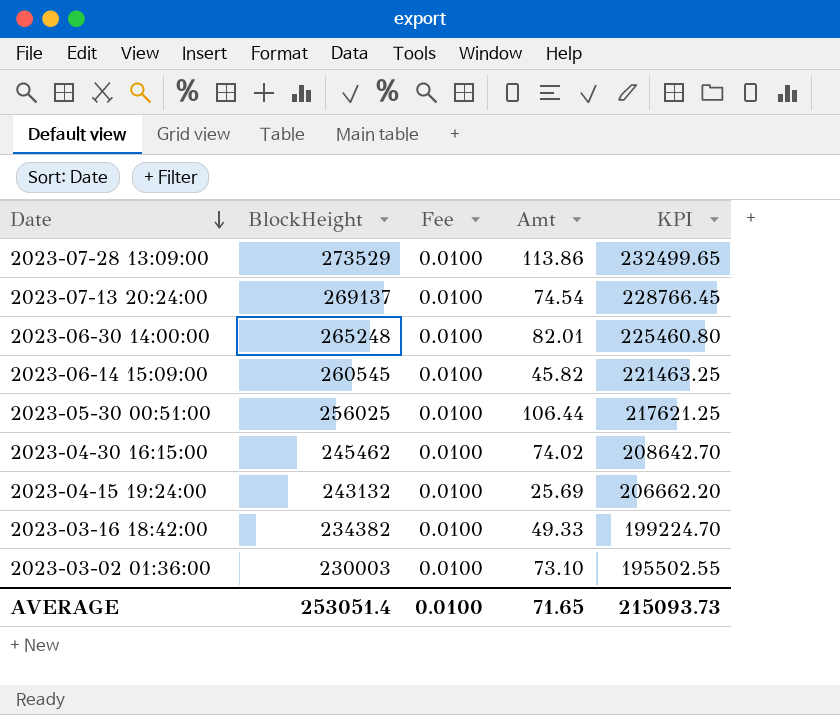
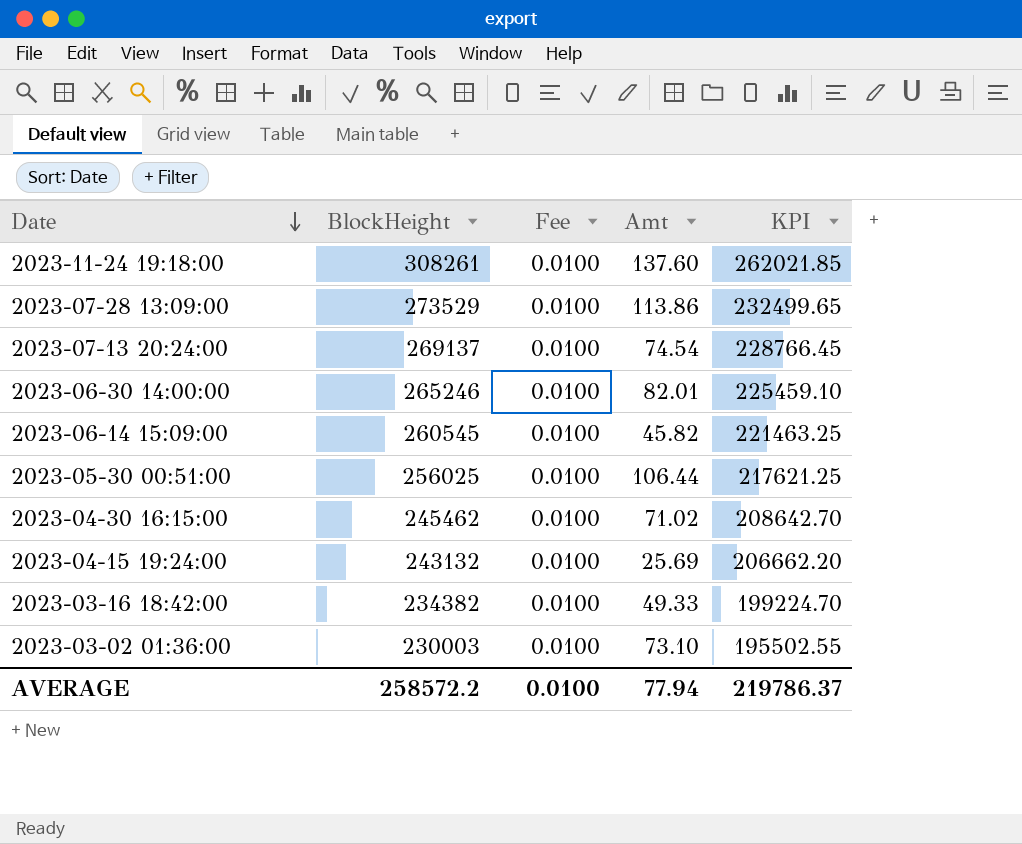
row 2023-11-24 19:18:00: none -> 308261 | 0.0100 | 137.60 | 262021.85
2023-06-30 14:00:00 | BlockHeight: 265248 -> 265246
2023-06-30 14:00:00 | KPI: 225460.80 -> 225459.10
2023-04-30 16:15:00 | Amt: 74.02 -> 71.02
AVERAGE | BlockHeight: 253051.4 -> 258572.2
AVERAGE | Amt: 71.65 -> 77.94
AVERAGE | KPI: 215093.73 -> 219786.37

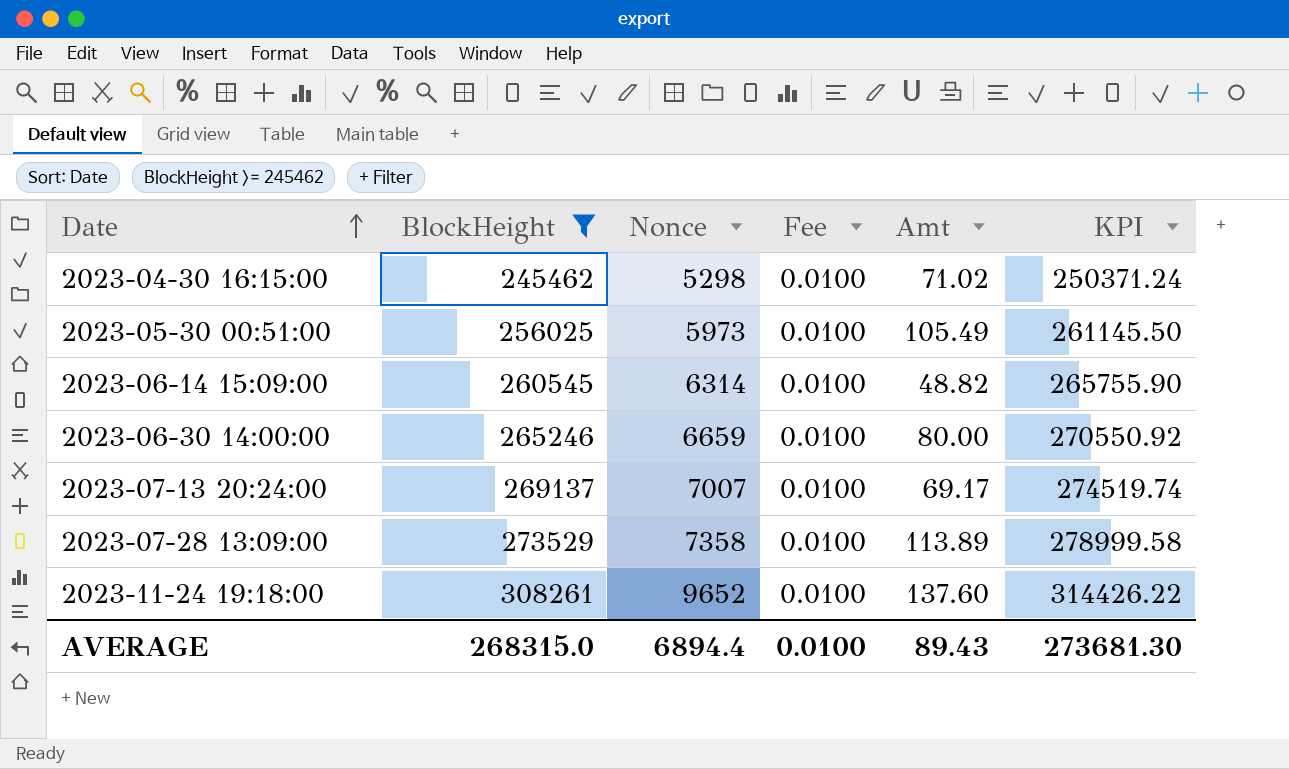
filter: none -> BlockHeight >= 245462
row order: Date descending -> Date ascending
column Nonce | position: none -> 3
column KPI | formula: [BlockHeight] * 0.85 -> [BlockHeight] * 1.02
2023-05-30 00:51:00 | Amt: 106.44 -> 105.49
2023-06-14 15:09:00 | Amt: 45.82 -> 48.82
2023-06-30 14:00:00 | Amt: 82.01 -> 80.00
2023-07-13 20:24:00 | Amt: 74.54 -> 69.17
2023-07-28 13:09:00 | Amt: 113.86 -> 113.89
AVERAGE | BlockHeight: 258572.2 -> 268315.0
AVERAGE | Amt: 77.94 -> 89.43
AVERAGE | KPI: 219786.37 -> 273681.30

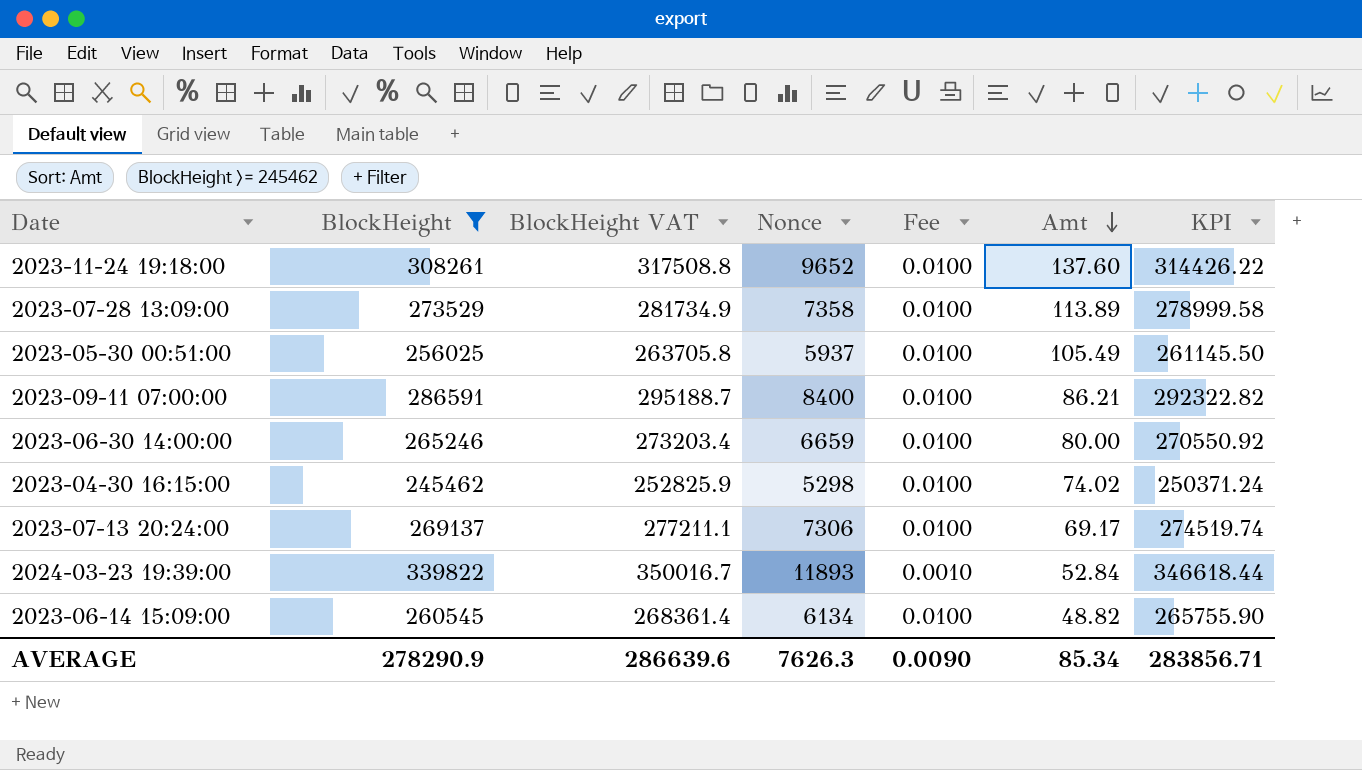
row order: Date ascending -> Amt descending
column BlockHeight VAT | formula: none -> [BlockHeight] * 1.03
2023-05-30 00:51:00 | Nonce: 5973 -> 5937
row 2023-09-11 07:00:00: none -> 286591 | 295188.7 | 8400 | 0.0100 | 86.21 | 292322.82
2023-04-30 16:15:00 | Amt: 71.02 -> 74.02
2023-07-13 20:24:00 | Nonce: 7007 -> 7306
row 2024-03-23 19:39:00: none -> 339822 | 350016.7 | 11893 | 0.0010 | 52.84 | 346618.44
2023-06-14 15:09:00 | Nonce: 6314 -> 6134
AVERAGE | BlockHeight: 268315.0 -> 278290.9
AVERAGE | Nonce: 6894.4 -> 7626.3
AVERAGE | Fee: 0.0100 -> 0.0090
AVERAGE | Amt: 89.43 -> 85.34
AVERAGE | KPI: 273681.30 -> 283856.71

